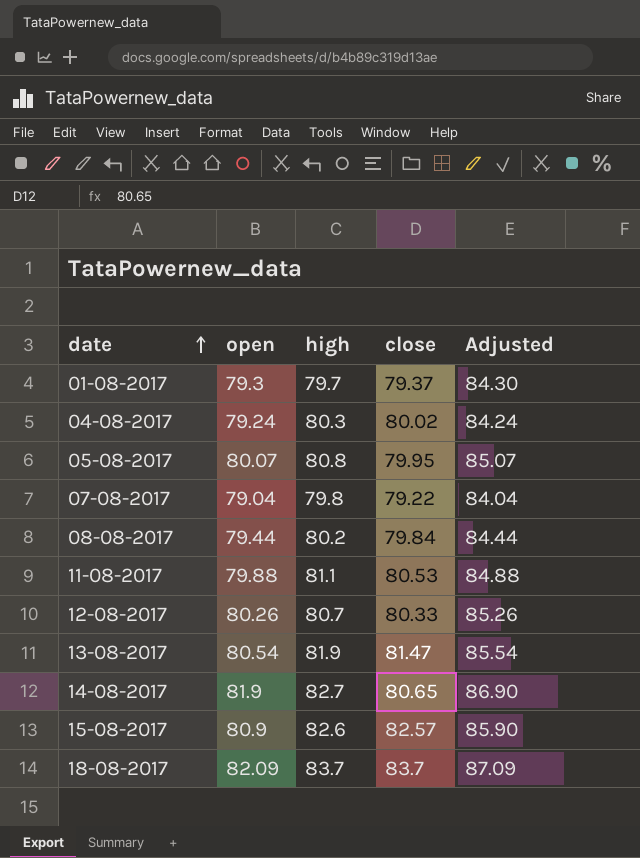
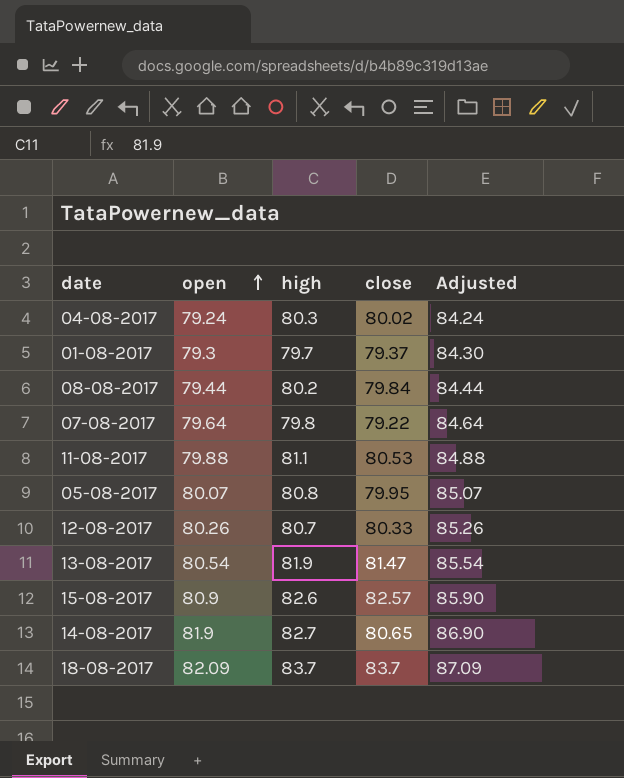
row order: date ascending -> open ascending
07-08-2017 | open: 79.04 -> 79.64
07-08-2017 | Adjusted: 84.04 -> 84.64

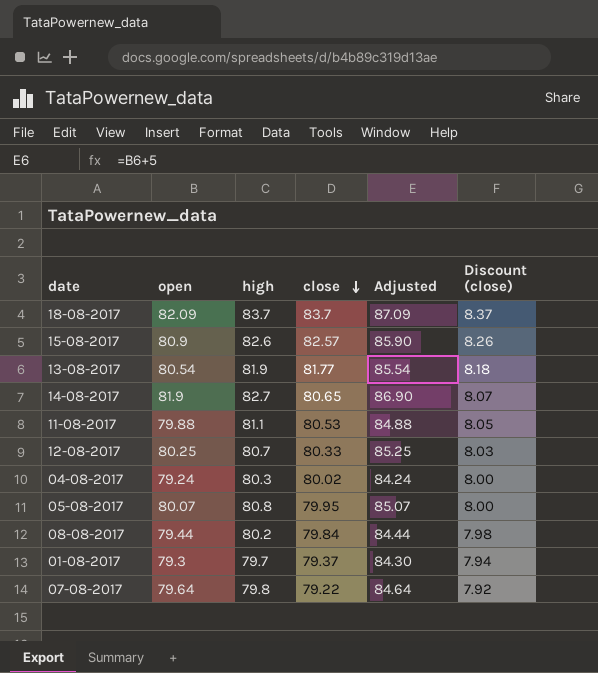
row order: open ascending -> close descending
column Discount (close) | formula: none -> [close] * 0.1
13-08-2017 | close: 81.47 -> 81.77
12-08-2017 | open: 80.26 -> 80.25
12-08-2017 | Adjusted: 85.26 -> 85.25

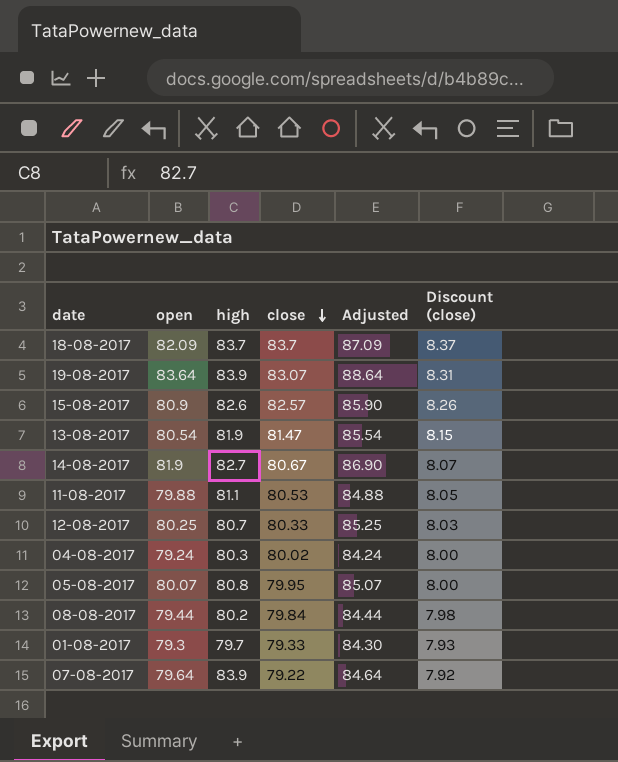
row 19-08-2017: none -> 83.64 | 83.9 | 83.07 | 88.64 | 8.31
13-08-2017 | close: 81.77 -> 81.47
13-08-2017 | Discount (close): 8.18 -> 8.15
14-08-2017 | close: 80.65 -> 80.67
01-08-2017 | close: 79.37 -> 79.33
01-08-2017 | Discount (close): 7.94 -> 7.93
07-08-2017 | high: 79.8 -> 83.9

